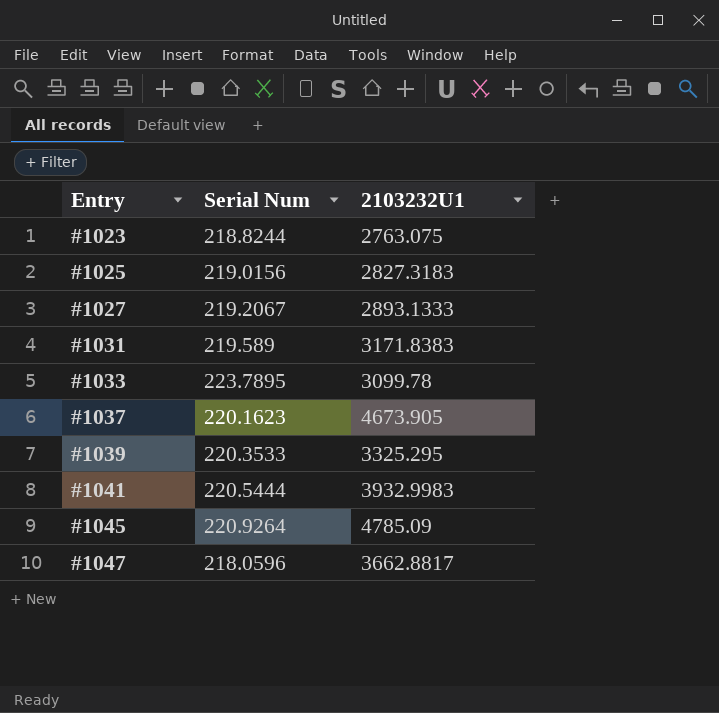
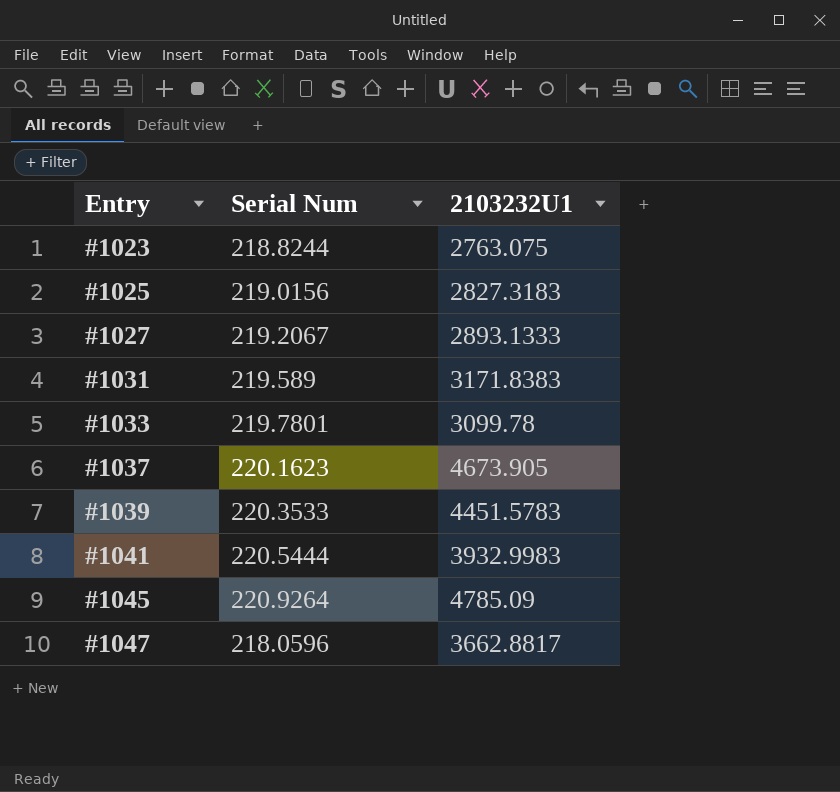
#1033 | Serial Num: 223.7895 -> 219.7801
#1039 | 2103232U1: 3325.295 -> 4451.5783

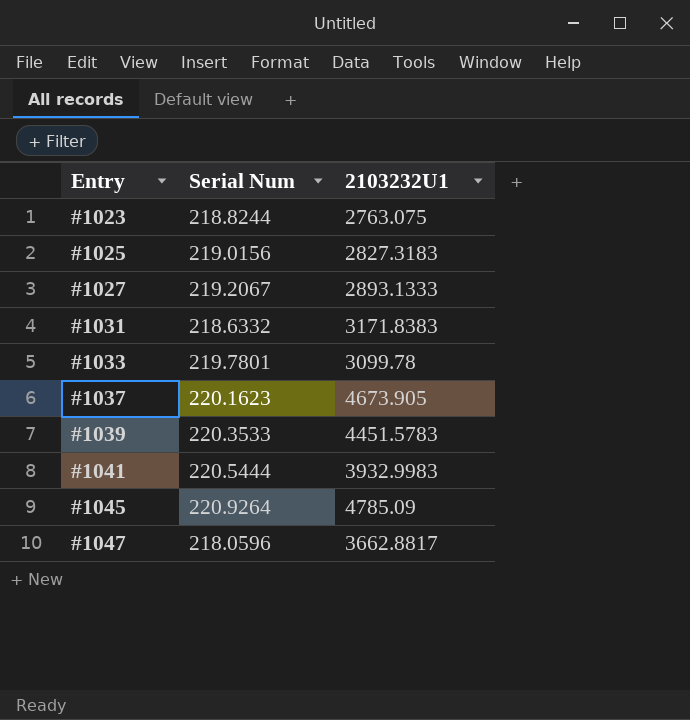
#1031 | Serial Num: 219.589 -> 218.6332

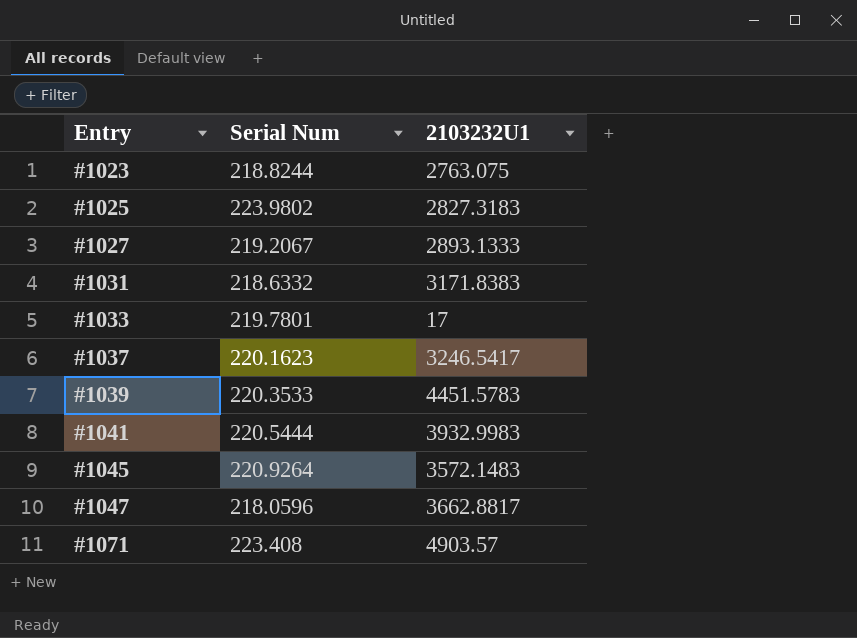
#1025 | Serial Num: 219.0156 -> 223.9802
#1033 | 2103232U1: 3099.78 -> 17
#1037 | 2103232U1: 4673.905 -> 3246.5417
#1045 | 2103232U1: 4785.09 -> 3572.1483
row #1071: none -> 223.408 | 4903.57

